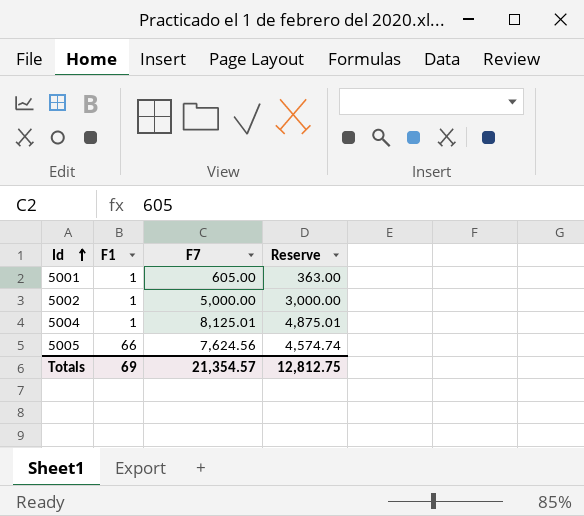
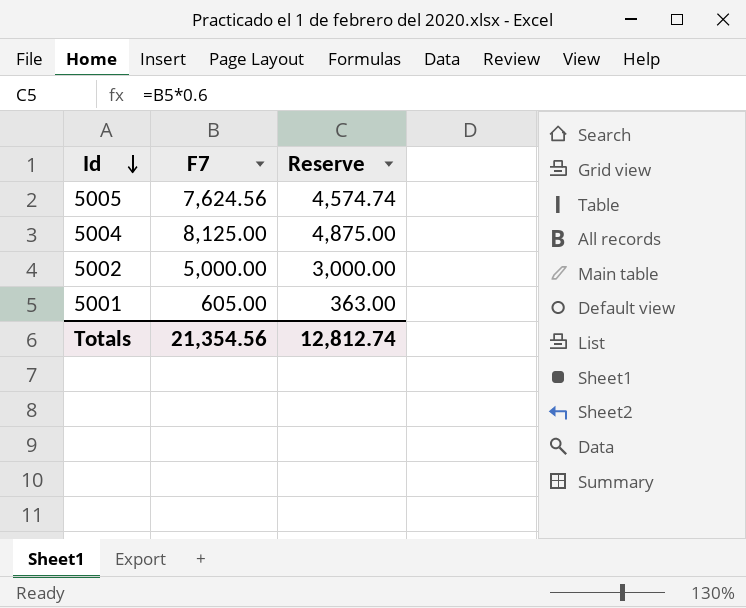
row order: Id ascending -> Id descending
column F1 | position: 2 -> none
5004 | F7: 8,125.01 -> 8,125.00
5004 | Reserve: 4,875.01 -> 4,875.00
Totals | F7: 21,354.57 -> 21,354.56
Totals | Reserve: 12,812.75 -> 12,812.74

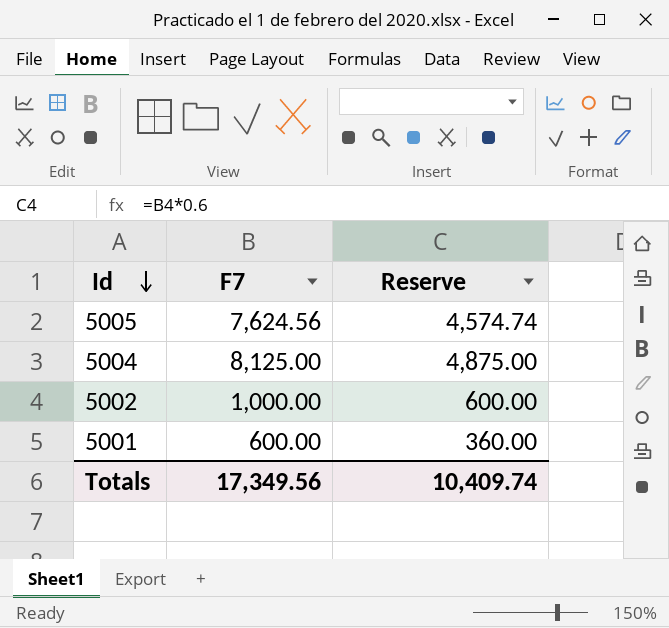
5002 | F7: 5,000.00 -> 1,000.00
5002 | Reserve: 3,000.00 -> 600.00
5001 | F7: 605.00 -> 600.00
5001 | Reserve: 363.00 -> 360.00
Totals | F7: 21,354.56 -> 17,349.56
Totals | Reserve: 12,812.74 -> 10,409.74

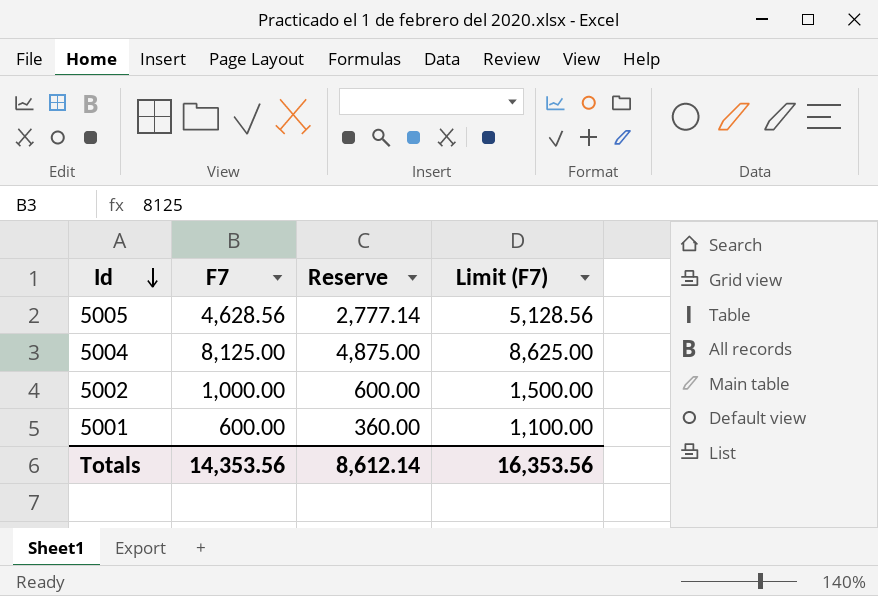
column Limit (F7) | formula: none -> [F7] + 500
5005 | F7: 7,624.56 -> 4,628.56
5005 | Reserve: 4,574.74 -> 2,777.14
Totals | F7: 17,349.56 -> 14,353.56
Totals | Reserve: 10,409.74 -> 8,612.14

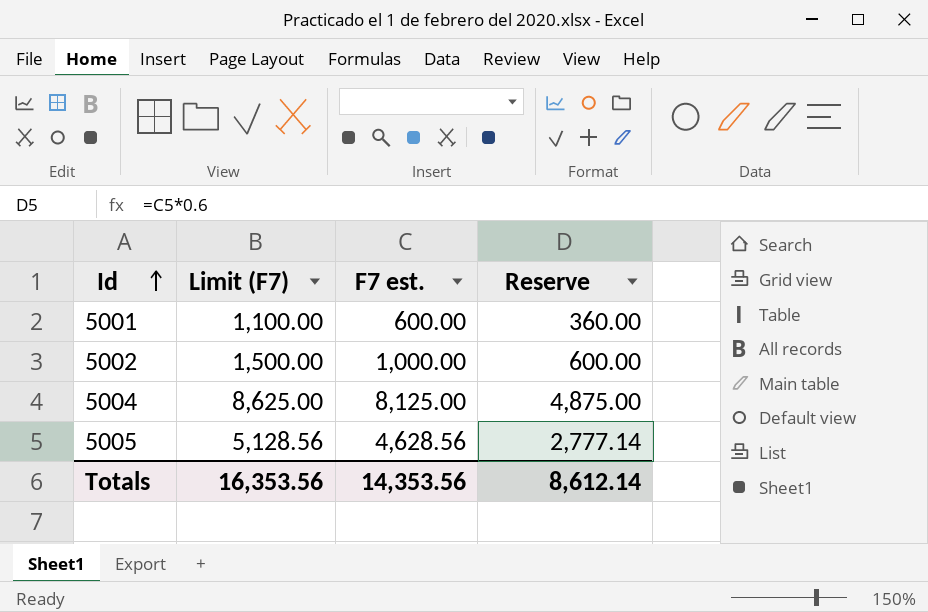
row order: Id descending -> Id ascending
column Limit (F7) | position: 4 -> 2
column name: F7 -> F7 est.

